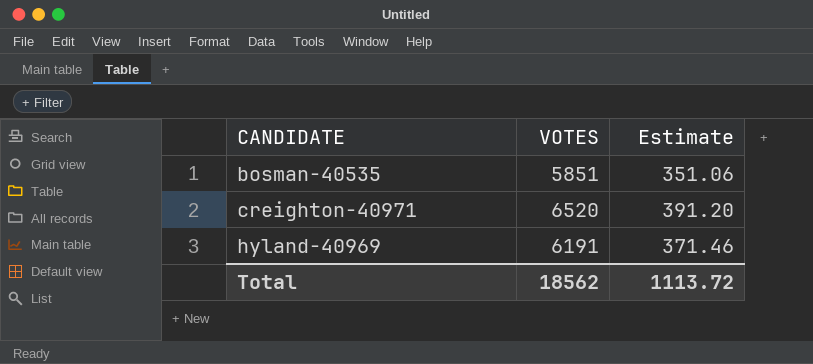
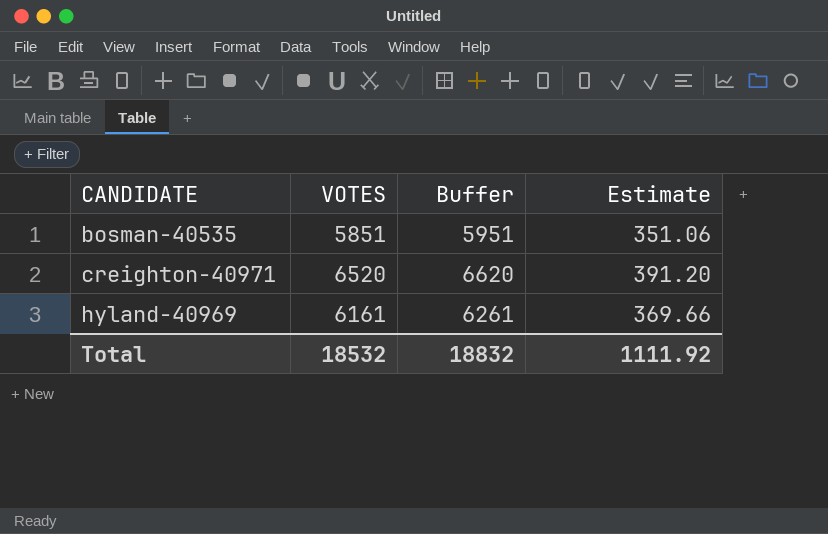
column Buffer | formula: none -> [VOTES] + 100
hyland-40969 | VOTES: 6191 -> 6161
hyland-40969 | Estimate: 371.46 -> 369.66
Total | VOTES: 18562 -> 18532
Total | Estimate: 1113.72 -> 1111.92

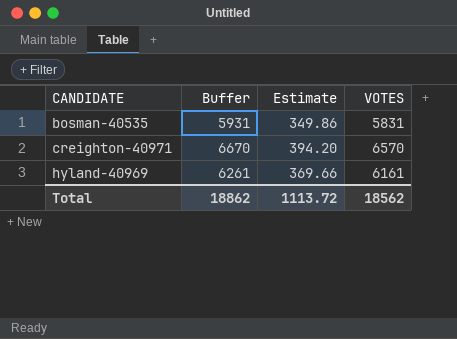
column VOTES | position: 2 -> 4
bosman-40535 | Buffer: 5951 -> 5931
bosman-40535 | Estimate: 351.06 -> 349.86
bosman-40535 | VOTES: 5851 -> 5831
creighton-40971 | Buffer: 6620 -> 6670
creighton-40971 | Estimate: 391.20 -> 394.20
creighton-40971 | VOTES: 6520 -> 6570
Total | Buffer: 18832 -> 18862
Total | Estimate: 1111.92 -> 1113.72
Total | VOTES: 18532 -> 18562

